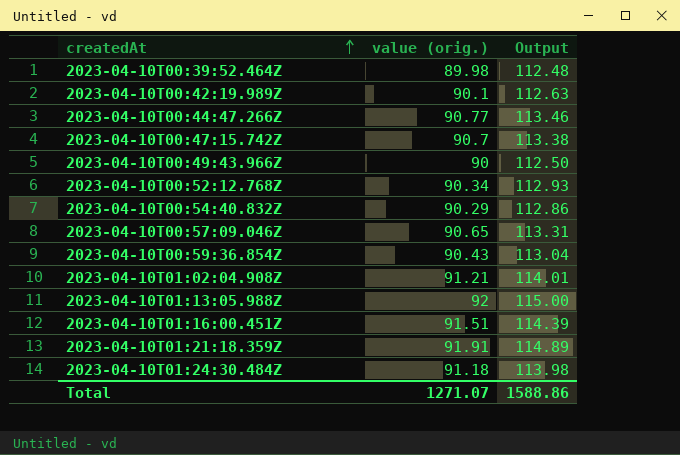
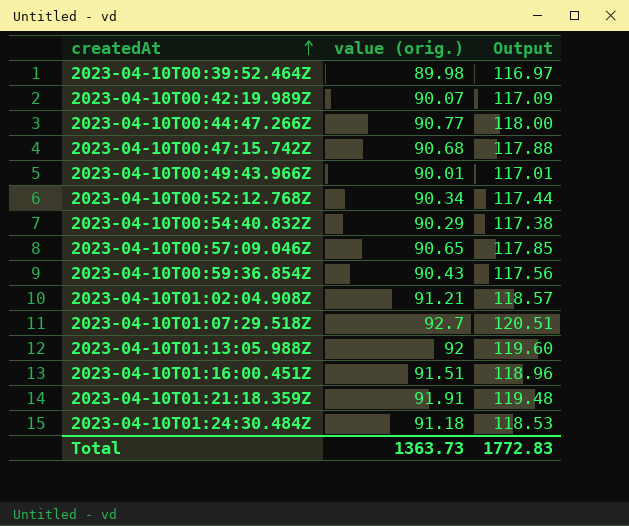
column Output | formula: [value (orig.)] * 1.25 -> [value (orig.)] * 1.3
2023-04-10T00:42:19.989Z | value (orig.): 90.1 -> 90.07
2023-04-10T00:47:15.742Z | value (orig.): 90.7 -> 90.68
2023-04-10T00:49:43.966Z | value (orig.): 90 -> 90.01
row 2023-04-10T01:07:29.518Z: none -> 92.7 | 120.51
Total | value (orig.): 1271.07 -> 1363.73
Total | Output: 1588.86 -> 1772.83

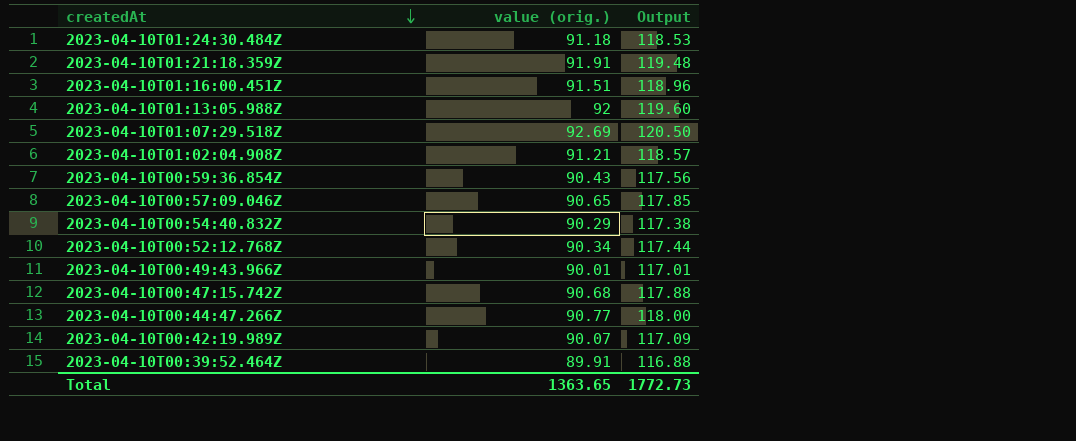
row order: createdAt ascending -> createdAt descending
2023-04-10T01:07:29.518Z | value (orig.): 92.7 -> 92.69
2023-04-10T01:07:29.518Z | Output: 120.51 -> 120.50
2023-04-10T00:39:52.464Z | value (orig.): 89.98 -> 89.91
2023-04-10T00:39:52.464Z | Output: 116.97 -> 116.88
Total | value (orig.): 1363.73 -> 1363.65
Total | Output: 1772.83 -> 1772.73

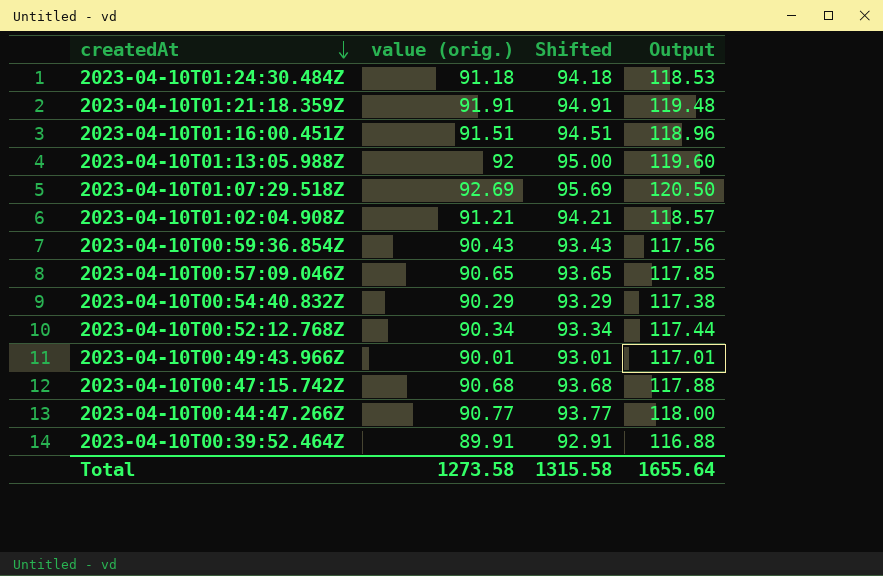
column Shifted | formula: none -> [value (orig.)] + 3
row 2023-04-10T00:42:19.989Z: 90.07 | 117.09 -> none
Total | value (orig.): 1363.65 -> 1273.58
Total | Output: 1772.73 -> 1655.64

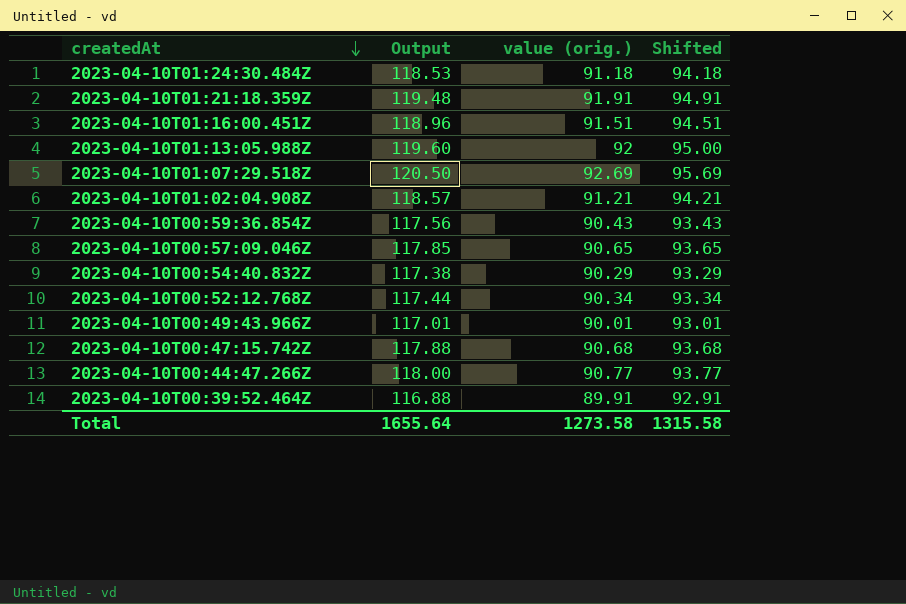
column Output | position: 4 -> 2

